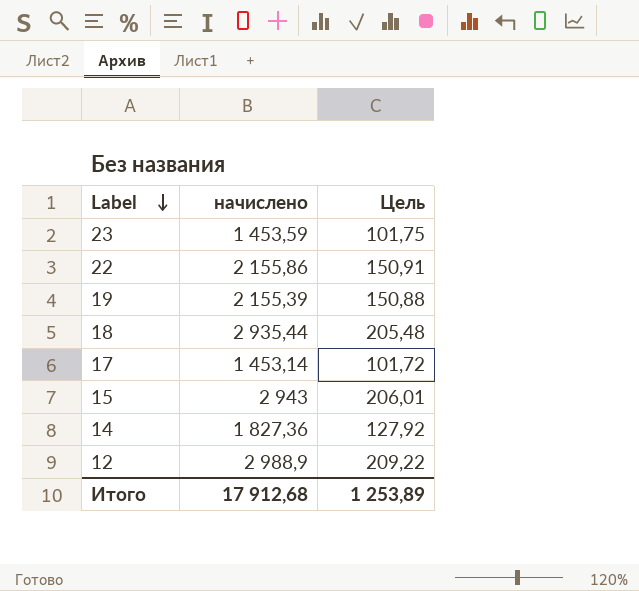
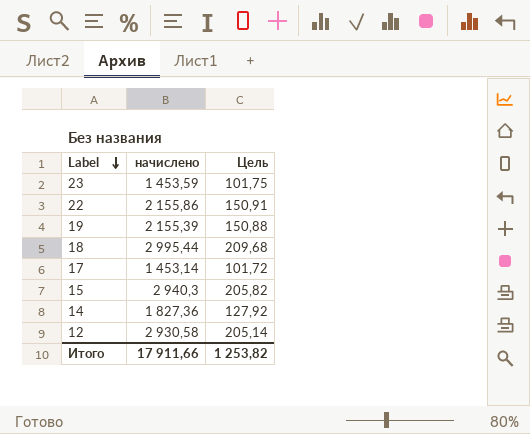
18 | начислено: 2 935,44 -> 2 995,44
18 | Цель: 205,48 -> 209,68
15 | начислено: 2 943 -> 2 940,3
15 | Цель: 206,01 -> 205,82
12 | начислено: 2 988,9 -> 2 930,58
12 | Цель: 209,22 -> 205,14
Итого | начислено: 17 912,68 -> 17 911,66
Итого | Цель: 1 253,89 -> 1 253,82

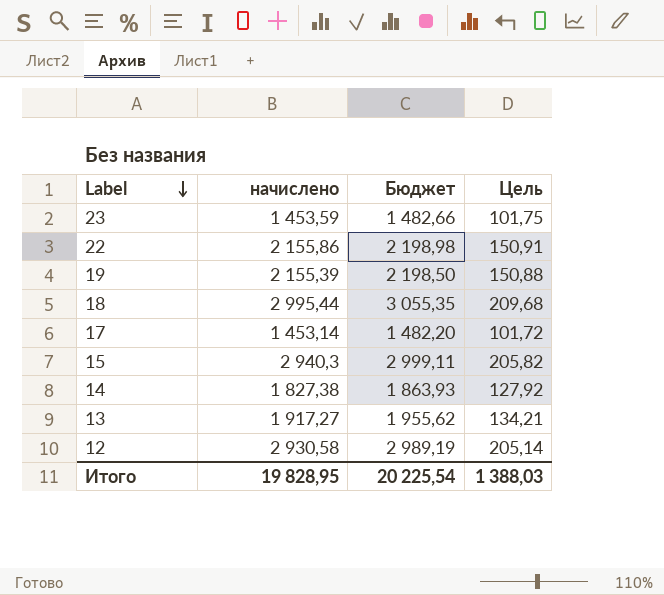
column Бюджет | formula: none -> [начислено] * 1,02
14 | начислено: 1 827,36 -> 1 827,38
row 13: none -> 1 917,27 | 1 955,62 | 134,21
Итого | начислено: 17 911,66 -> 19 828,95
Итого | Цель: 1 253,82 -> 1 388,03

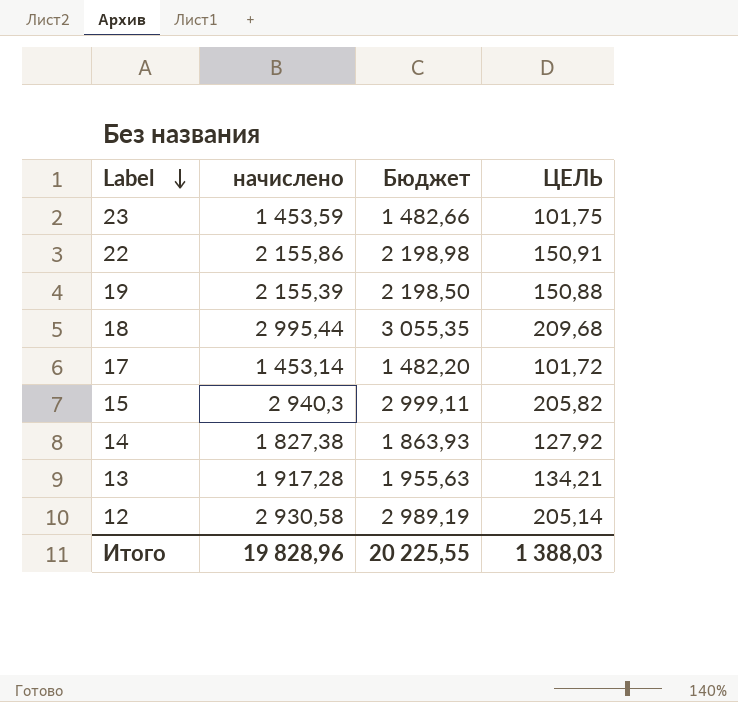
column name: Цель -> ЦЕЛЬ
13 | начислено: 1 917,27 -> 1 917,28
13 | Бюджет: 1 955,62 -> 1 955,63
Итого | начислено: 19 828,95 -> 19 828,96
Итого | Бюджет: 20 225,54 -> 20 225,55

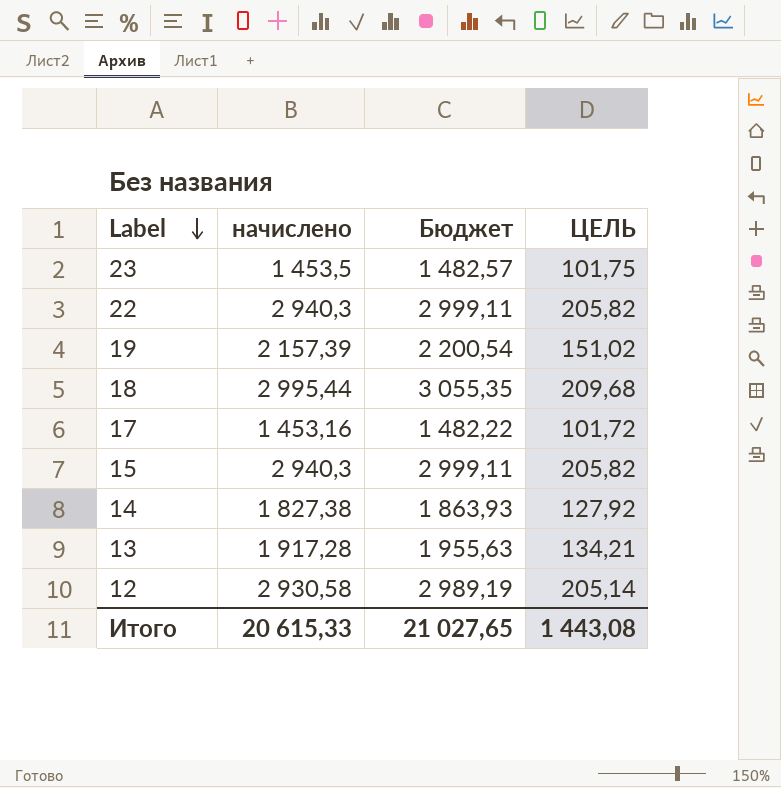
23 | начислено: 1 453,59 -> 1 453,5
23 | Бюджет: 1 482,66 -> 1 482,57
22 | начислено: 2 155,86 -> 2 940,3
22 | Бюджет: 2 198,98 -> 2 999,11
22 | ЦЕЛЬ: 150,91 -> 205,82
19 | начислено: 2 155,39 -> 2 157,39
19 | Бюджет: 2 198,50 -> 2 200,54
19 | ЦЕЛЬ: 150,88 -> 151,02
17 | начислено: 1 453,14 -> 1 453,16
17 | Бюджет: 1 482,20 -> 1 482,22
Итого | начислено: 19 828,96 -> 20 615,33
Итого | Бюджет: 20 225,55 -> 21 027,65
Итого | ЦЕЛЬ: 1 388,03 -> 1 443,08

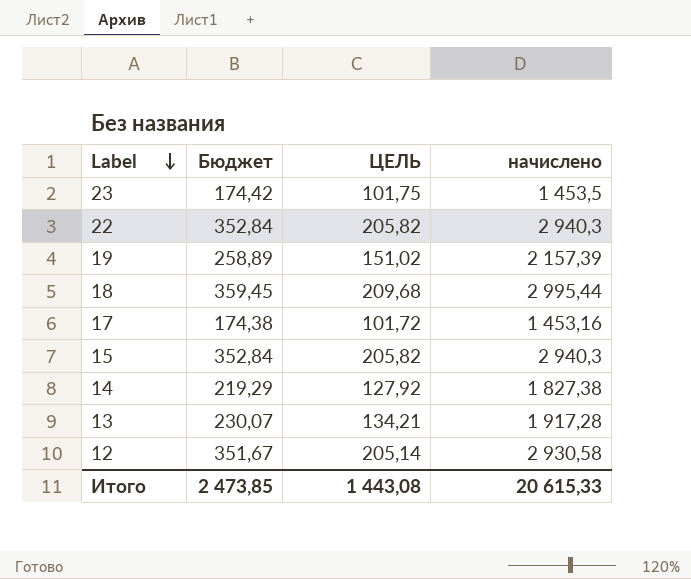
column Бюджет | formula: [начислено] * 1,02 -> [начислено] * 0,12
column начислено | position: 2 -> 4
Итого | Бюджет: 21 027,65 -> 2 473,85

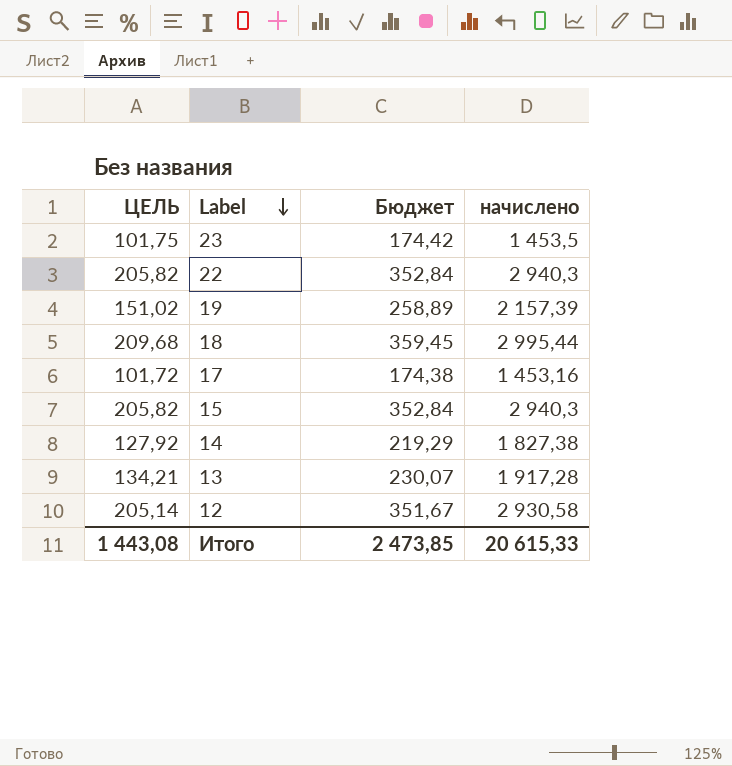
column ЦЕЛЬ | position: 3 -> 1

